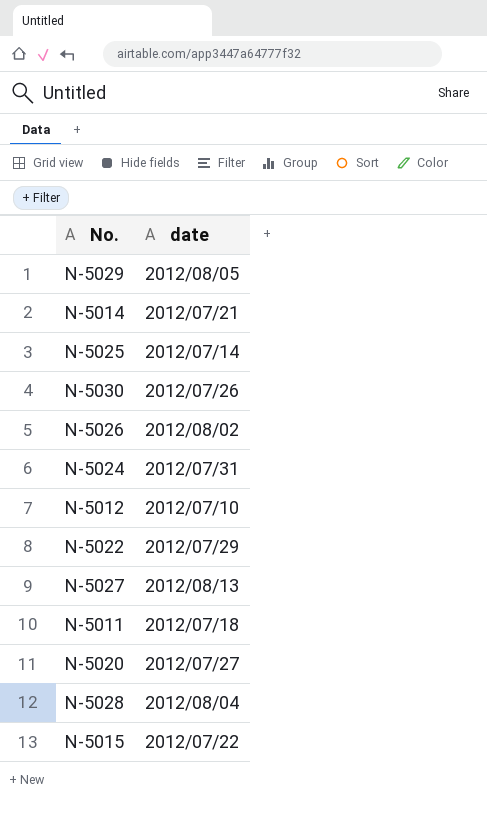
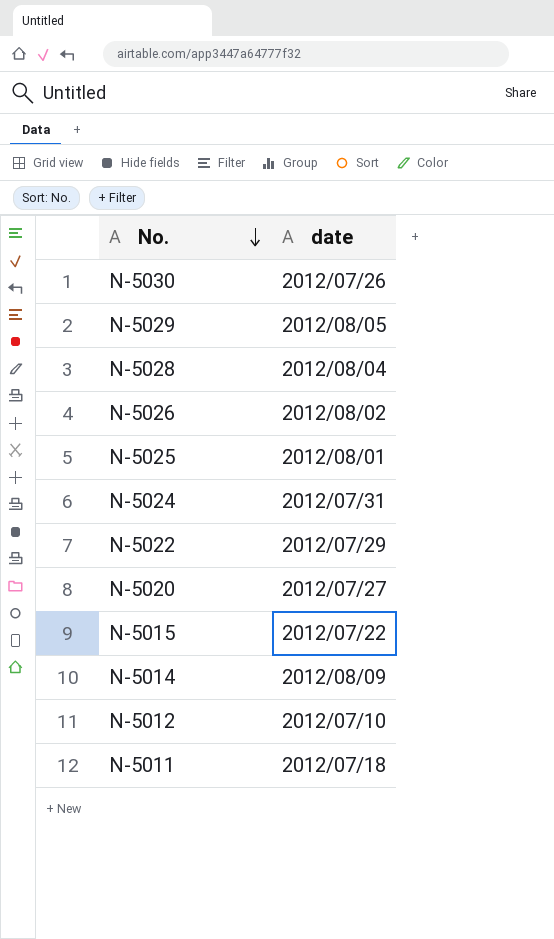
row order: none -> No. descending
row N-5027: 2012/08/13 -> none
N-5025 | date: 2012/07/14 -> 2012/08/01
N-5014 | date: 2012/07/21 -> 2012/08/09

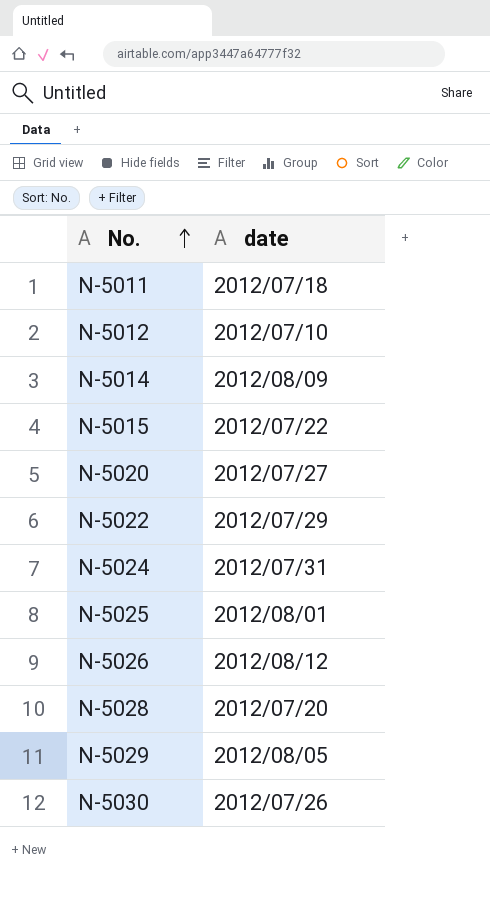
row order: No. descending -> No. ascending
N-5026 | date: 2012/08/02 -> 2012/08/12
N-5028 | date: 2012/08/04 -> 2012/07/20

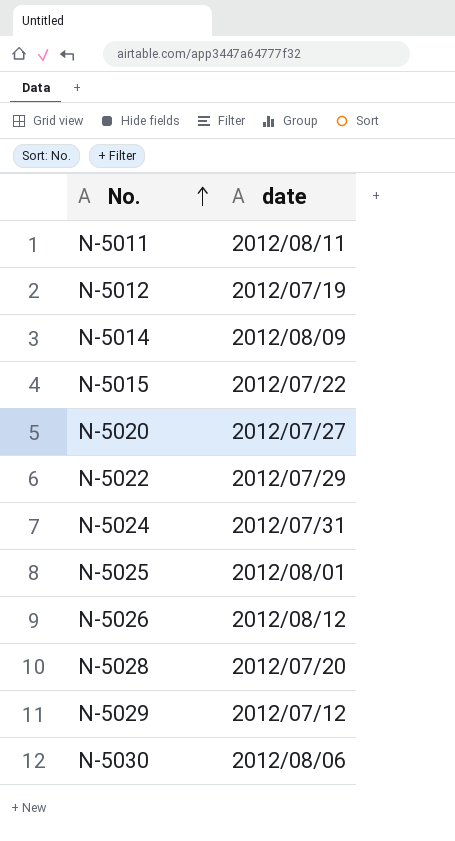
N-5011 | date: 2012/07/18 -> 2012/08/11
N-5012 | date: 2012/07/10 -> 2012/07/19
N-5029 | date: 2012/08/05 -> 2012/07/12
N-5030 | date: 2012/07/26 -> 2012/08/06

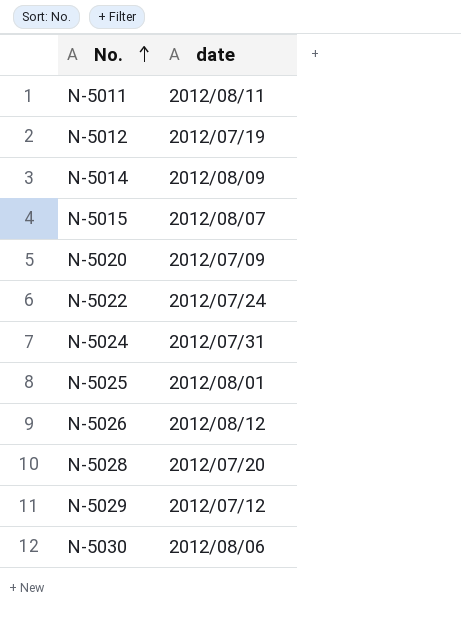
N-5015 | date: 2012/07/22 -> 2012/08/07
N-5020 | date: 2012/07/27 -> 2012/07/09
N-5022 | date: 2012/07/29 -> 2012/07/24

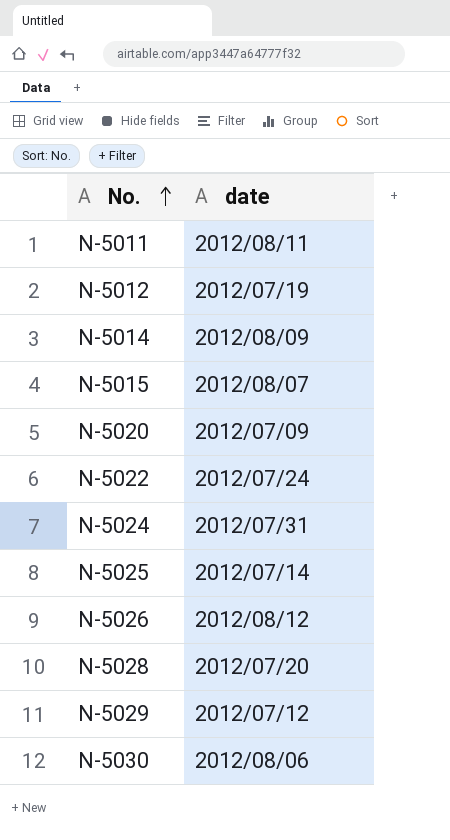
N-5025 | date: 2012/08/01 -> 2012/07/14

